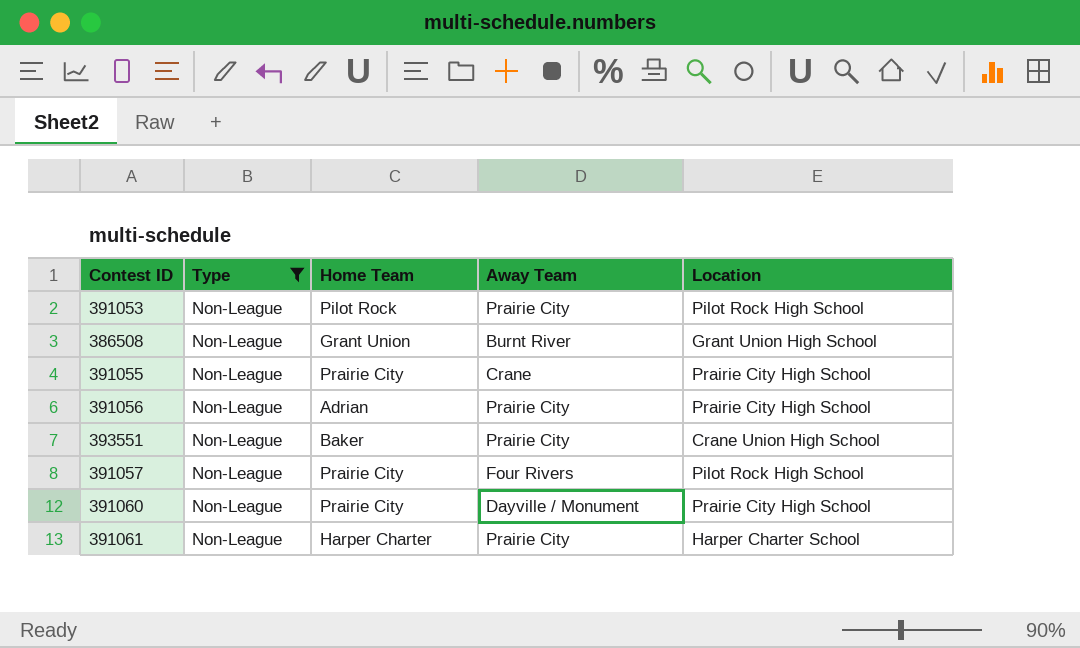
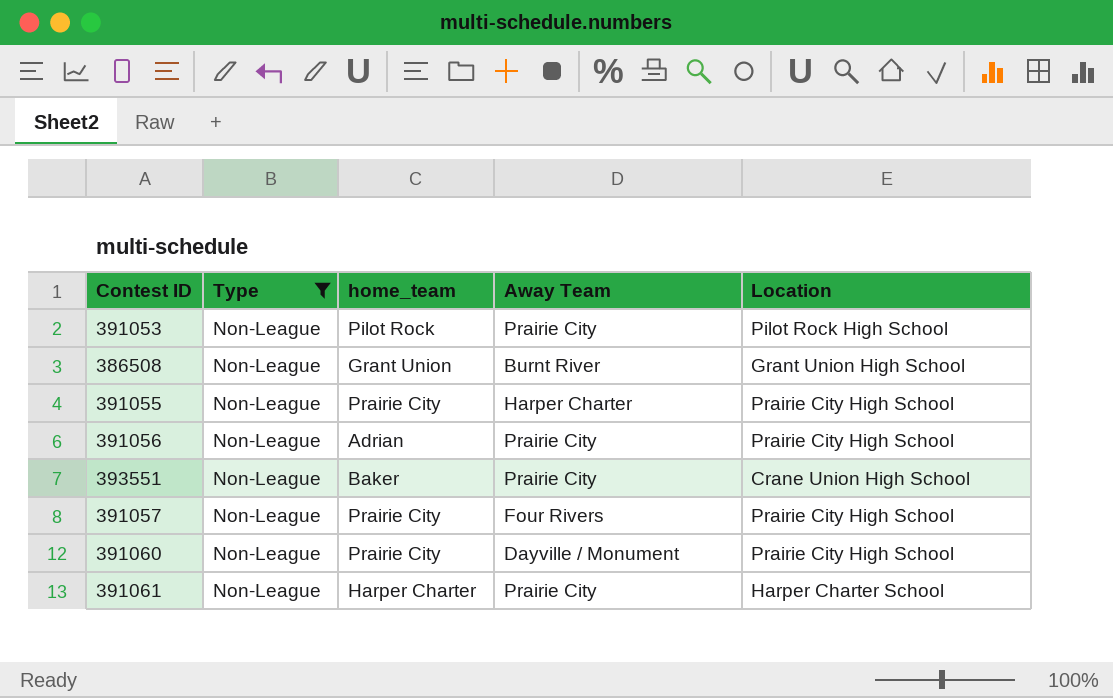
column name: Home Team -> home_team
391055 | Away Team: Crane -> Harper Charter
391057 | Location: Pilot Rock High School -> Prairie City High School

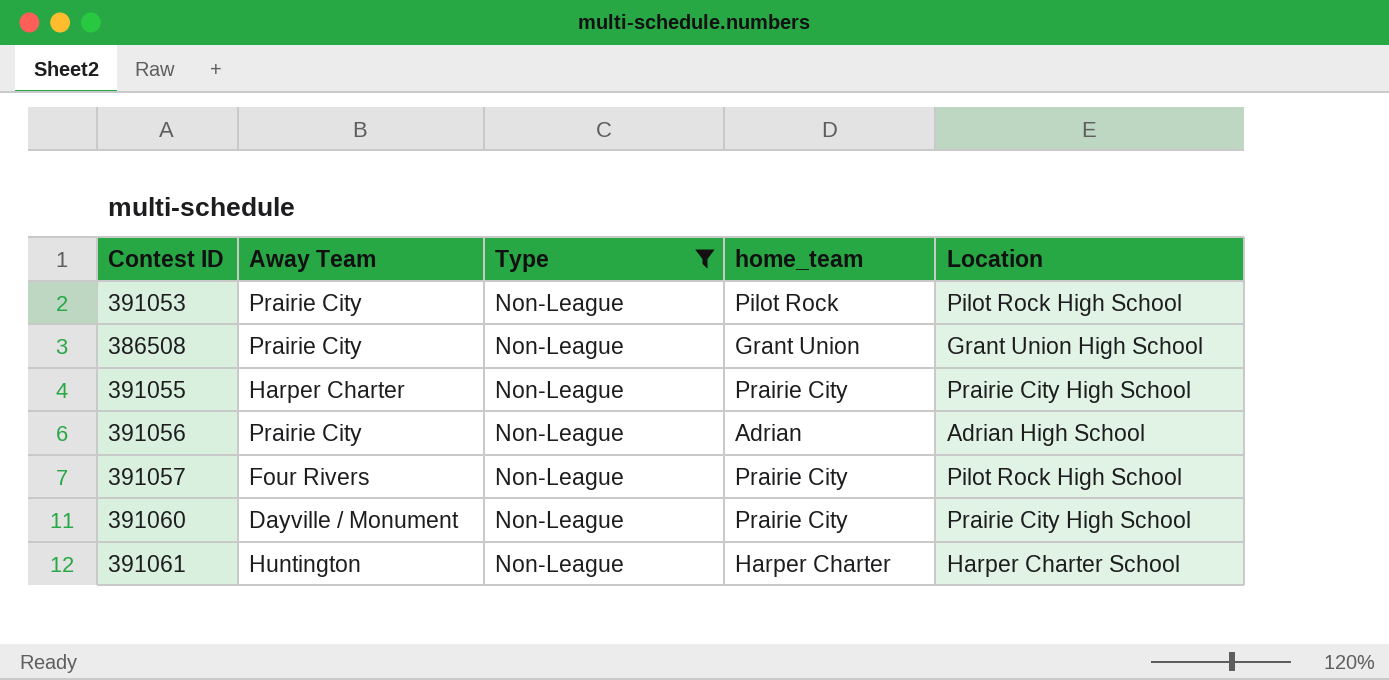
column Away Team | position: 4 -> 2
row 393551: Non-League | Baker | Prairie City | Crane Union High School -> none
386508 | Away Team: Burnt River -> Prairie City
391056 | Location: Prairie City High School -> Adrian High School
391057 | Location: Prairie City High School -> Pilot Rock High School
391061 | Away Team: Prairie City -> Huntington

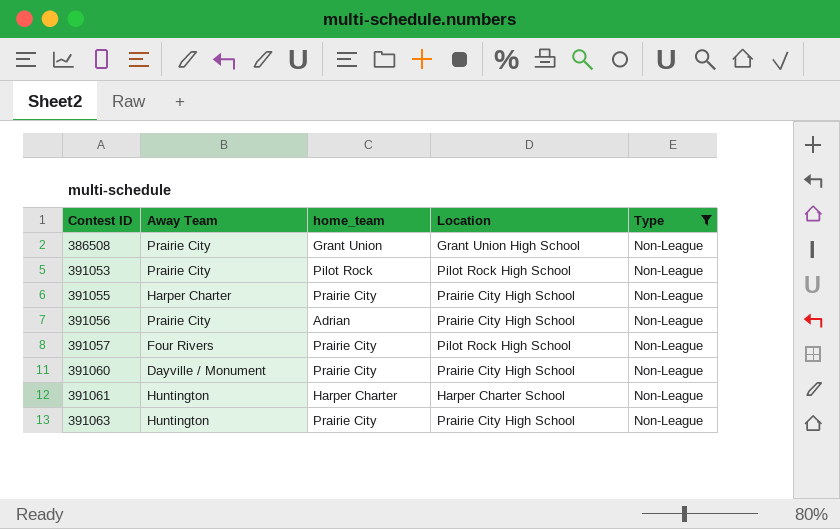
row order: none -> Contest ID ascending
column Type | position: 3 -> 5
391056 | Location: Adrian High School -> Prairie City High School
row 391063: none -> Huntington | Prairie City | Prairie City High School | Non-League

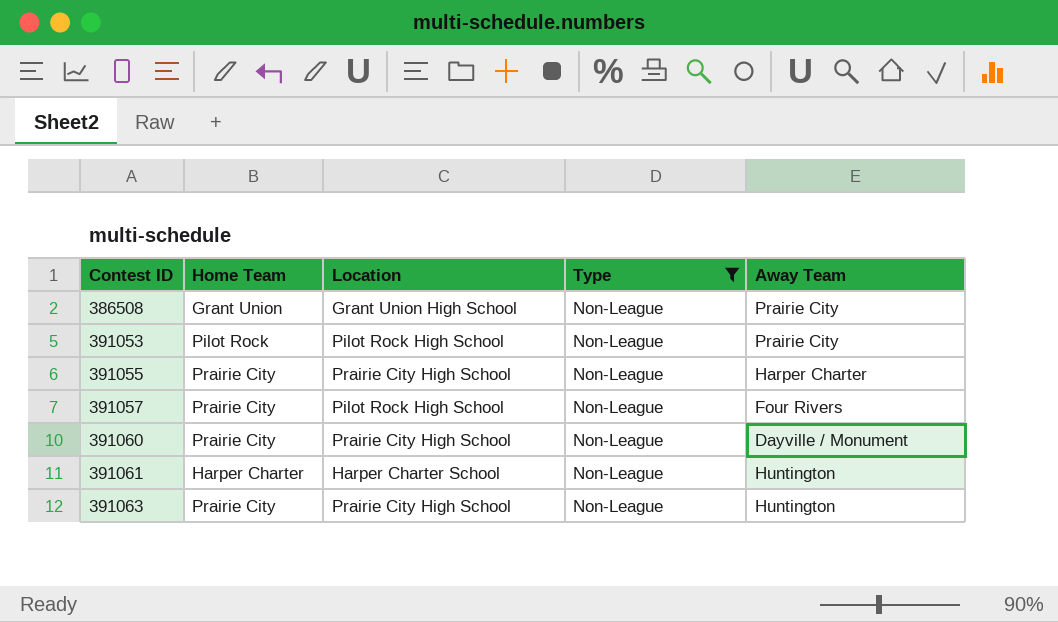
column name: home_team -> Home Team
column Away Team | position: 2 -> 5
row 391056: Prairie City | Adrian | Prairie City High School | Non-League -> none

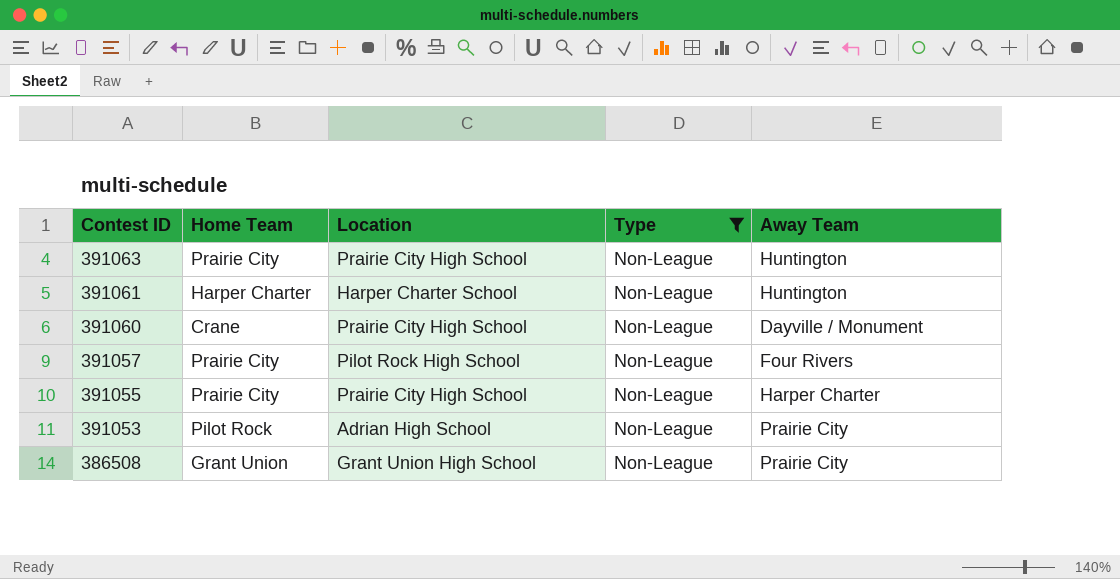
row order: Contest ID ascending -> Contest ID descending
391060 | Home Team: Prairie City -> Crane
391053 | Location: Pilot Rock High School -> Adrian High School

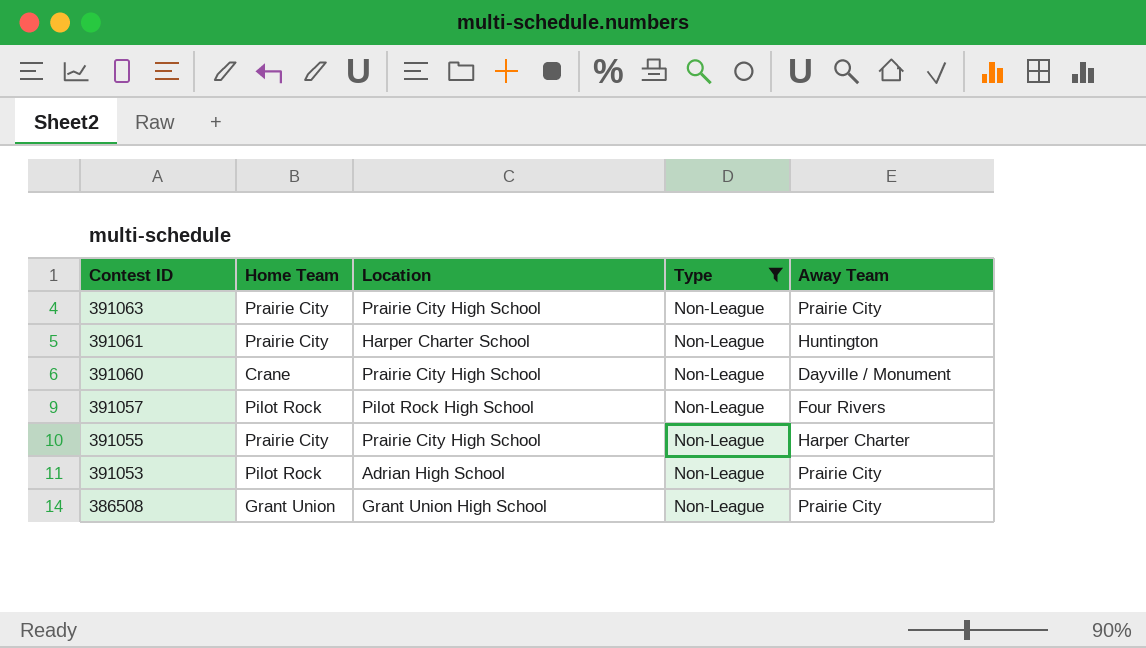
391063 | Away Team: Huntington -> Prairie City
391061 | Home Team: Harper Charter -> Prairie City
391057 | Home Team: Prairie City -> Pilot Rock

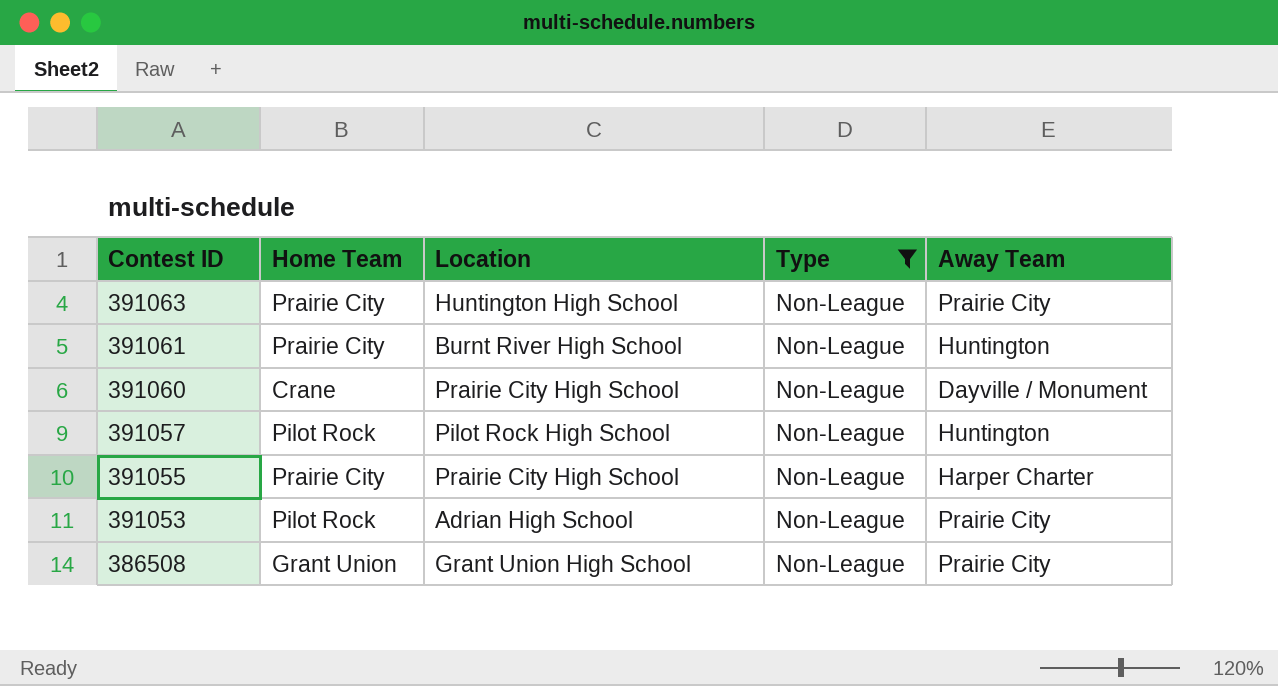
391063 | Location: Prairie City High School -> Huntington High School
391061 | Location: Harper Charter School -> Burnt River High School
391057 | Away Team: Four Rivers -> Huntington

